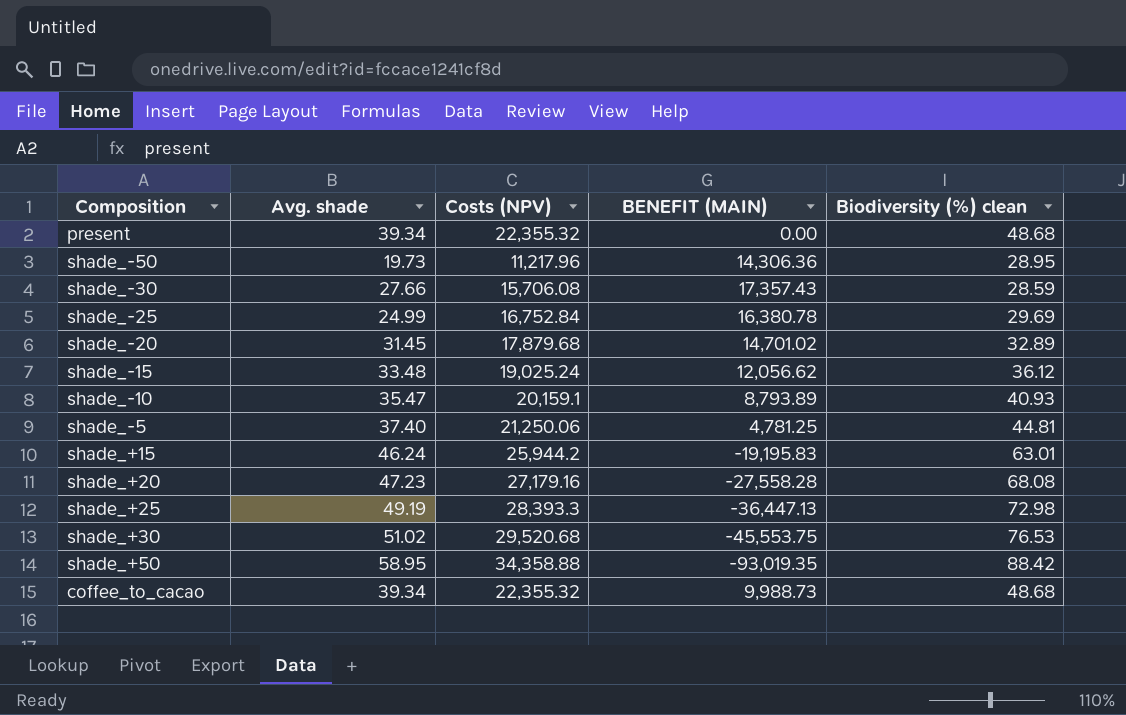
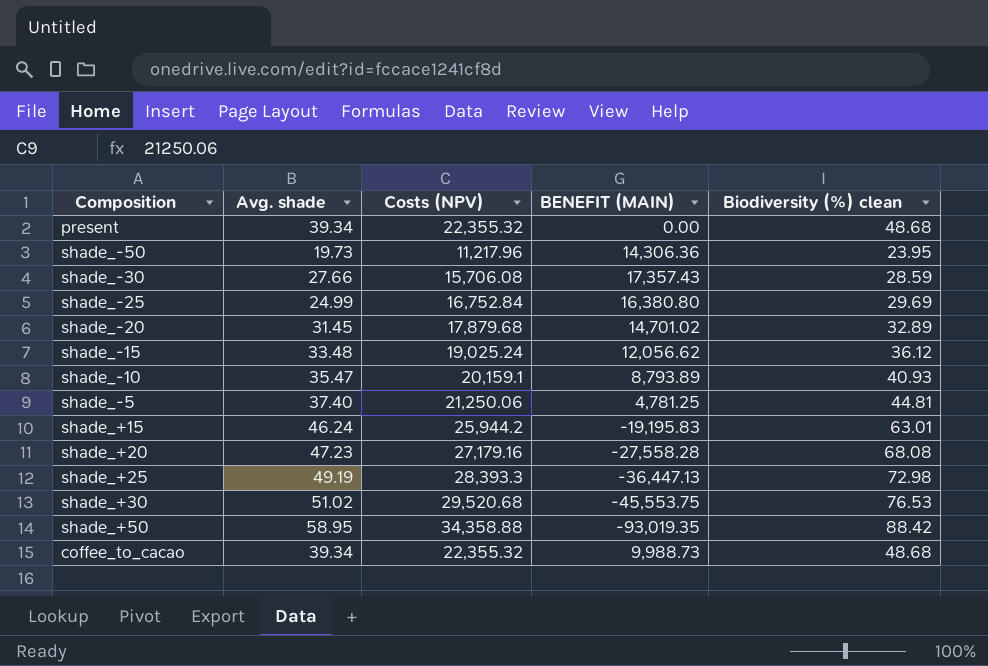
shade_-50 | Biodiversity (%) clean: 28.95 -> 23.95
shade_-25 | BENEFIT (MAIN): 16,380.78 -> 16,380.80

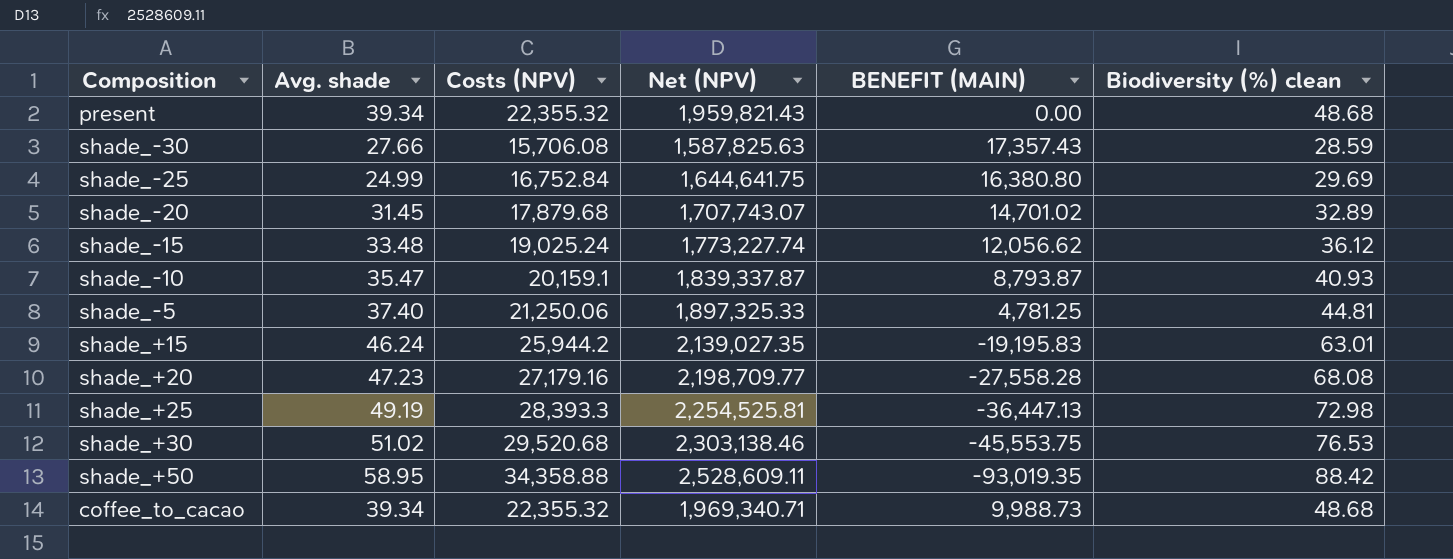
column Net (NPV) | position: none -> 4
row shade_-50: 19.73 | 11,217.96 | 14,306.36 | 23.95 -> none
shade_-10 | BENEFIT (MAIN): 8,793.89 -> 8,793.87

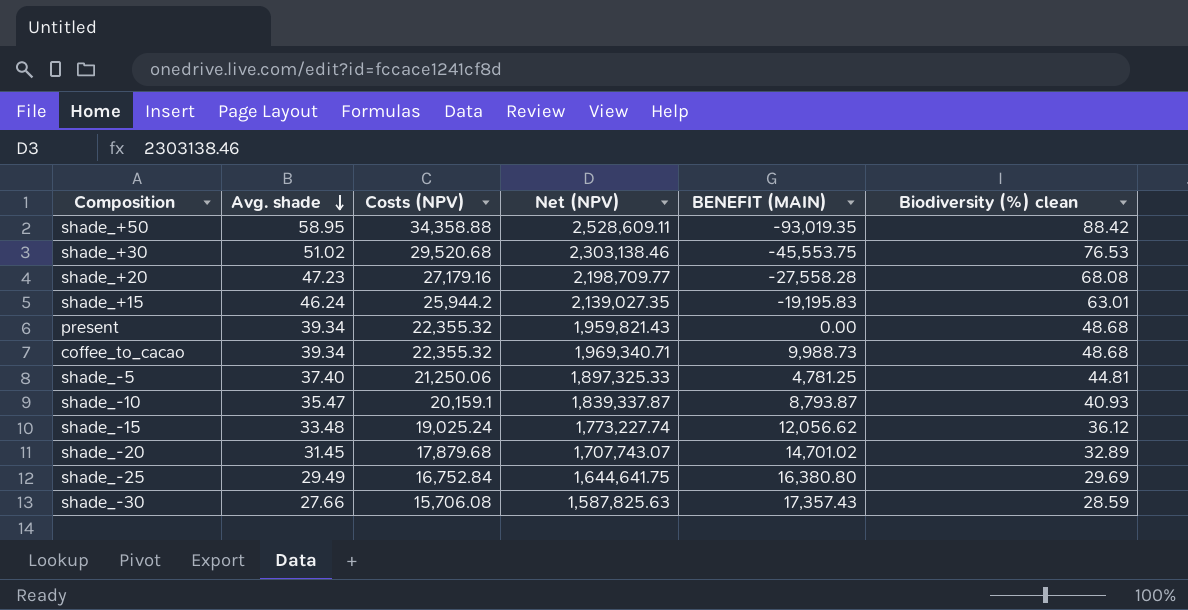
row order: none -> Avg. shade descending
row shade_+25: 49.19 | 28,393.3 | 2,254,525.81 | -36,447.13 | 72.98 -> none
shade_-25 | Avg. shade: 24.99 -> 29.49

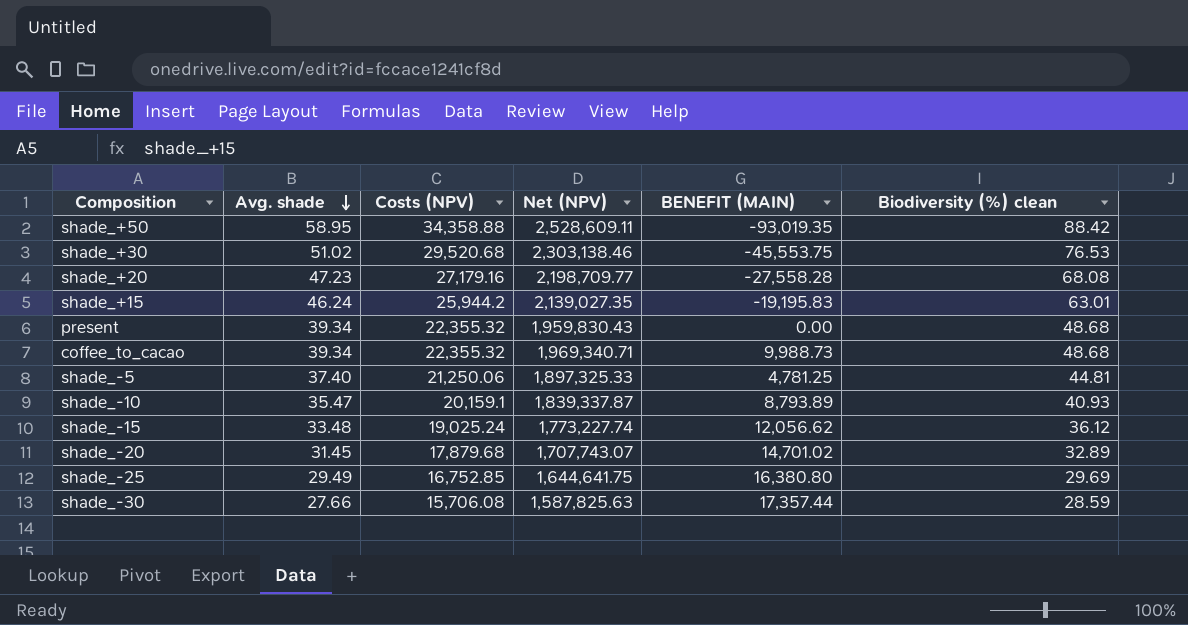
present | Net (NPV): 1,959,821.43 -> 1,959,830.43
shade_-10 | BENEFIT (MAIN): 8,793.87 -> 8,793.89
shade_-25 | Costs (NPV): 16,752.84 -> 16,752.85
shade_-30 | BENEFIT (MAIN): 17,357.43 -> 17,357.44

